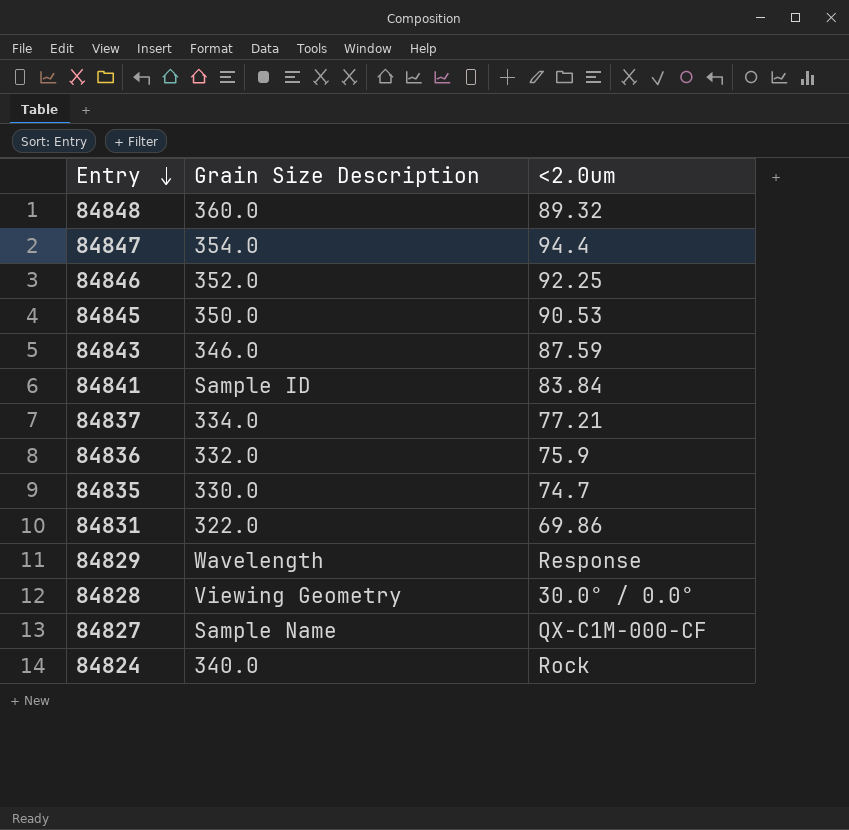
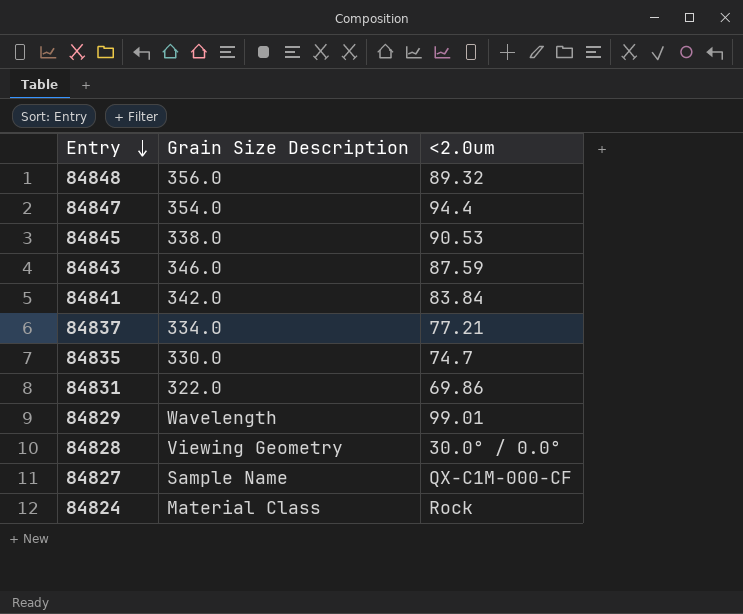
row 84846: 352.0 | 92.25 -> none
row 84836: 332.0 | 75.9 -> none
84848 | Grain Size Description: 360.0 -> 356.0
84845 | Grain Size Description: 350.0 -> 338.0
84841 | Grain Size Description: Sample ID -> 342.0
84829 | <2.0um: Response -> 99.01
84824 | Grain Size Description: 340.0 -> Material Class

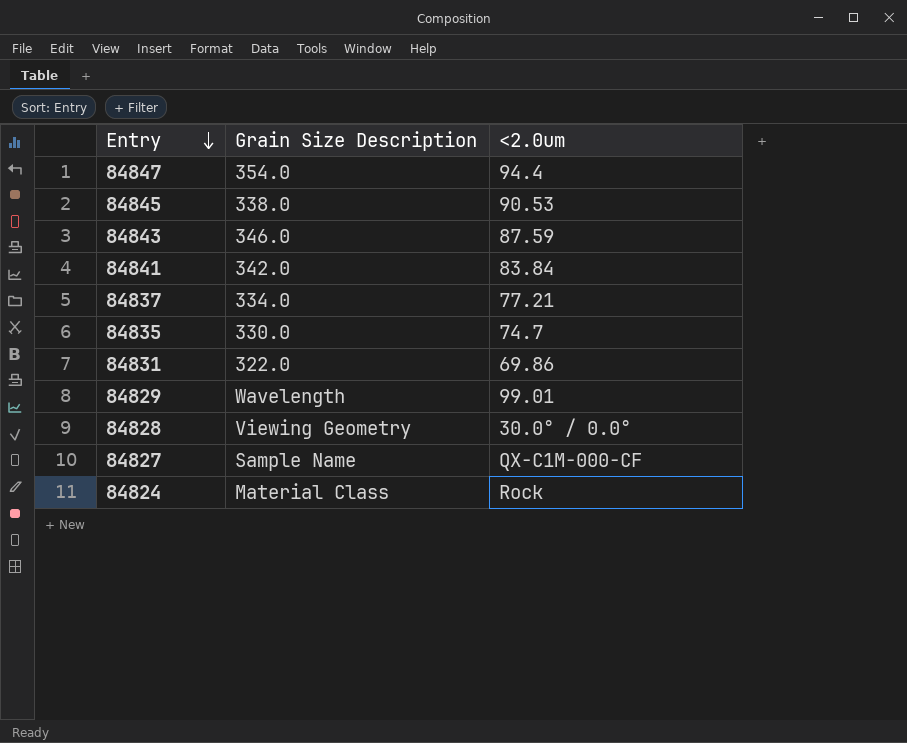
row 84848: 356.0 | 89.32 -> none

